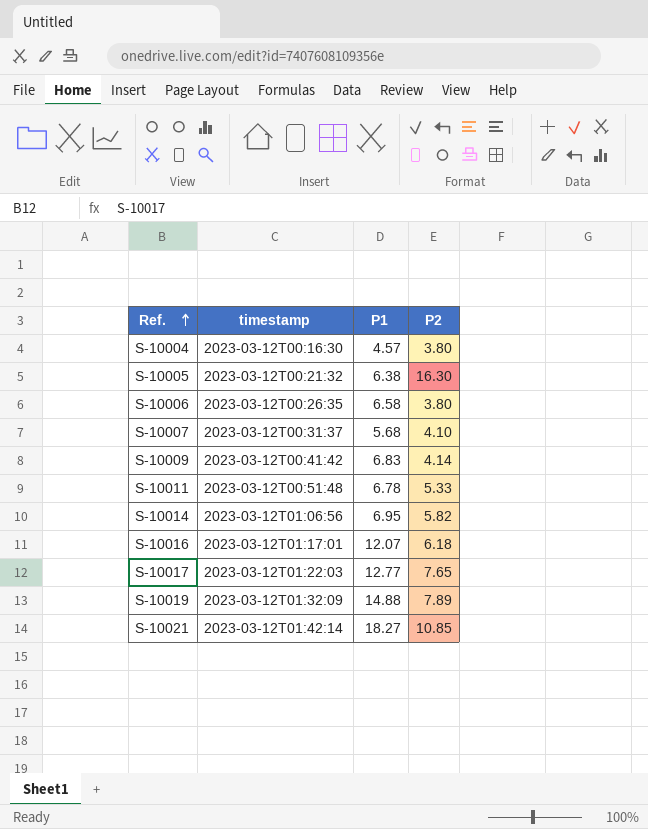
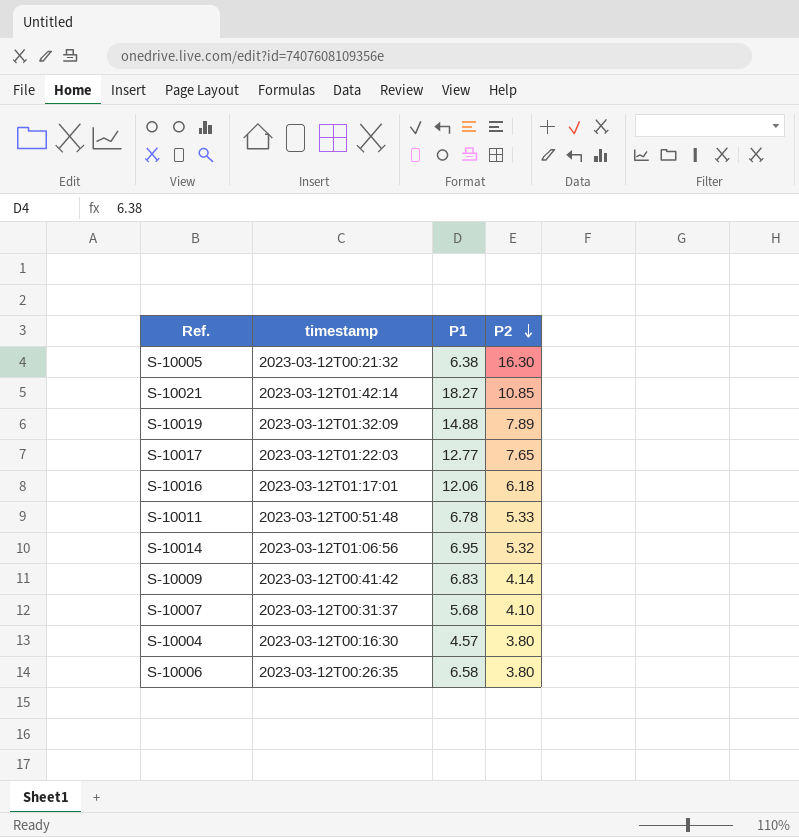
row order: Ref. ascending -> P2 descending
S-10016 | P1: 12.07 -> 12.06
S-10014 | P2: 5.82 -> 5.32

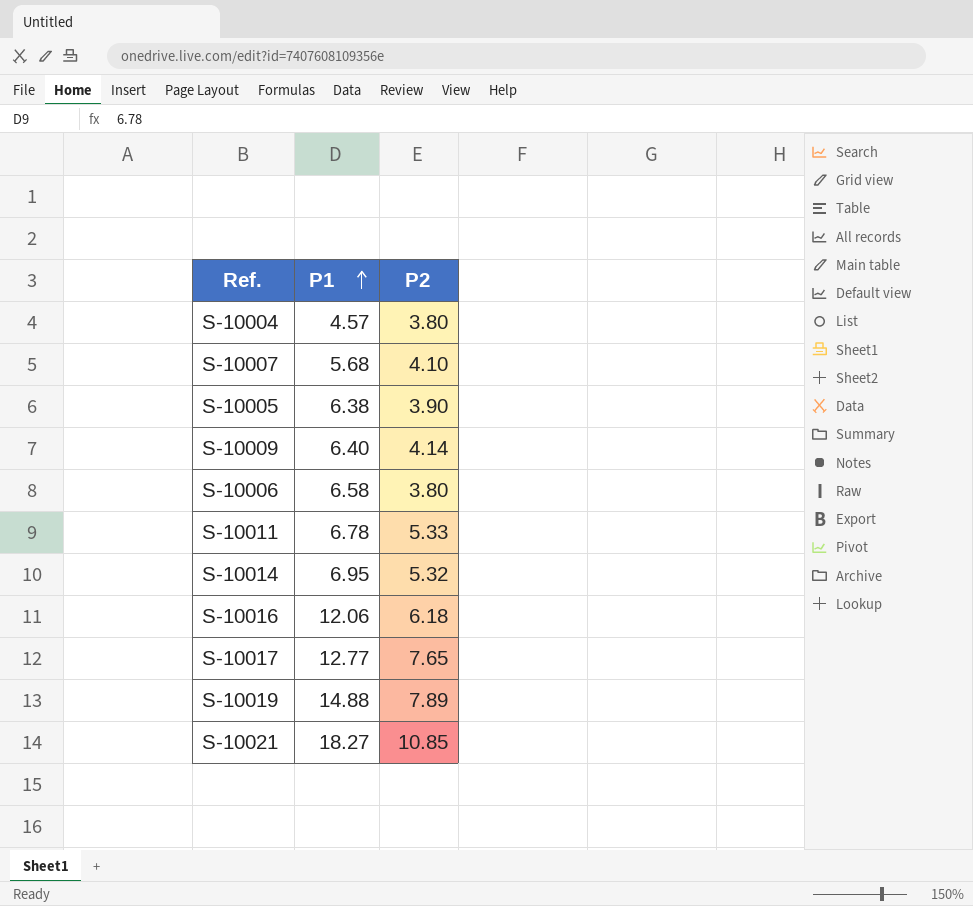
row order: P2 descending -> P1 ascending
column timestamp | position: 2 -> none
S-10005 | P2: 16.30 -> 3.90
S-10009 | P1: 6.83 -> 6.40

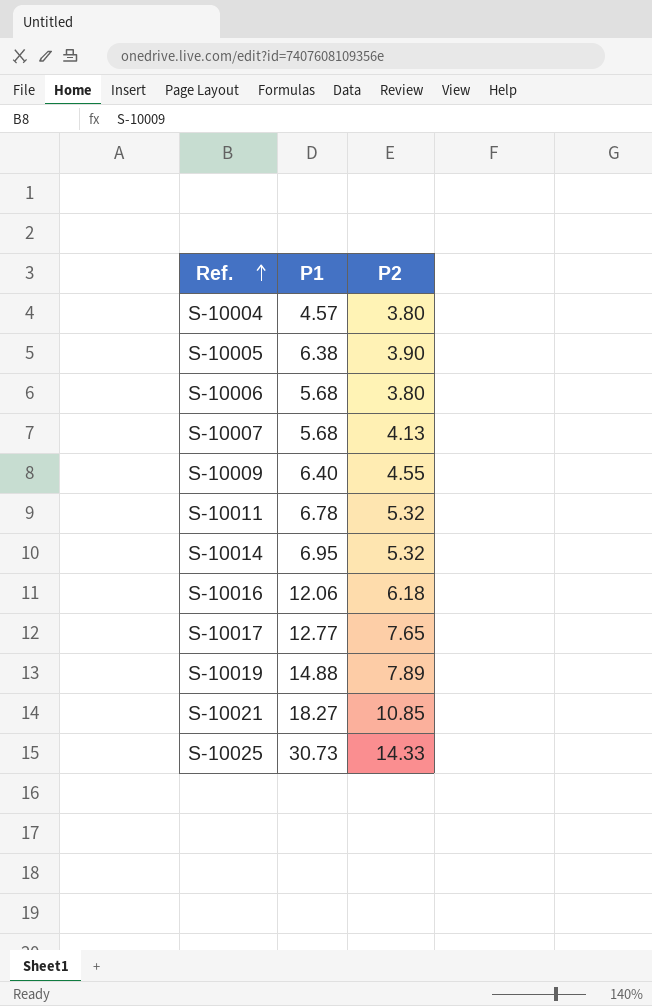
row order: P1 ascending -> Ref. ascending
S-10006 | P1: 6.58 -> 5.68
S-10007 | P2: 4.10 -> 4.13
S-10009 | P2: 4.14 -> 4.55
S-10011 | P2: 5.33 -> 5.32
row S-10025: none -> 30.73 | 14.33

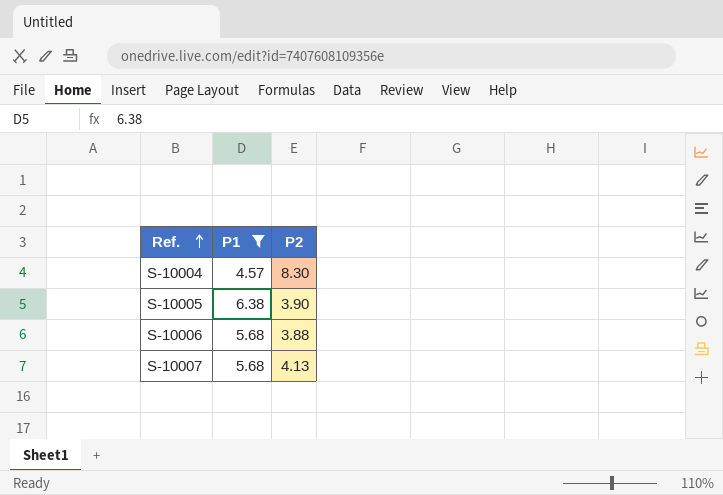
filter: none -> P1 <= 6.38
S-10004 | P2: 3.80 -> 8.30
S-10006 | P2: 3.80 -> 3.88

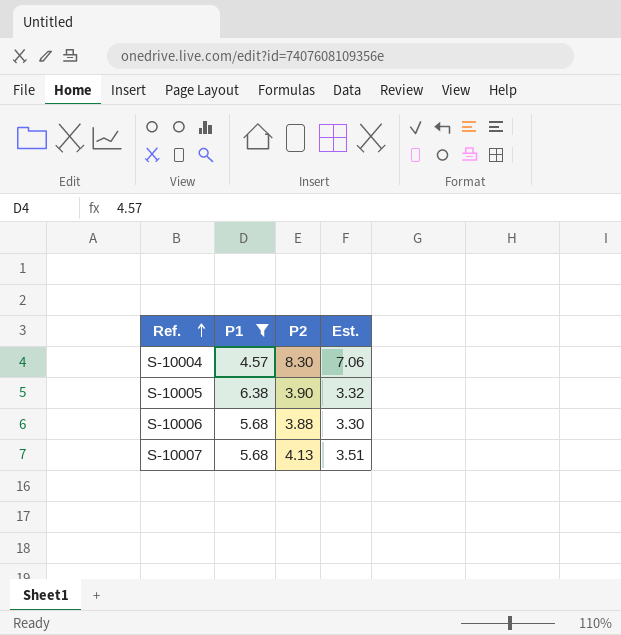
column Est. | formula: none -> [P2] * 0.85

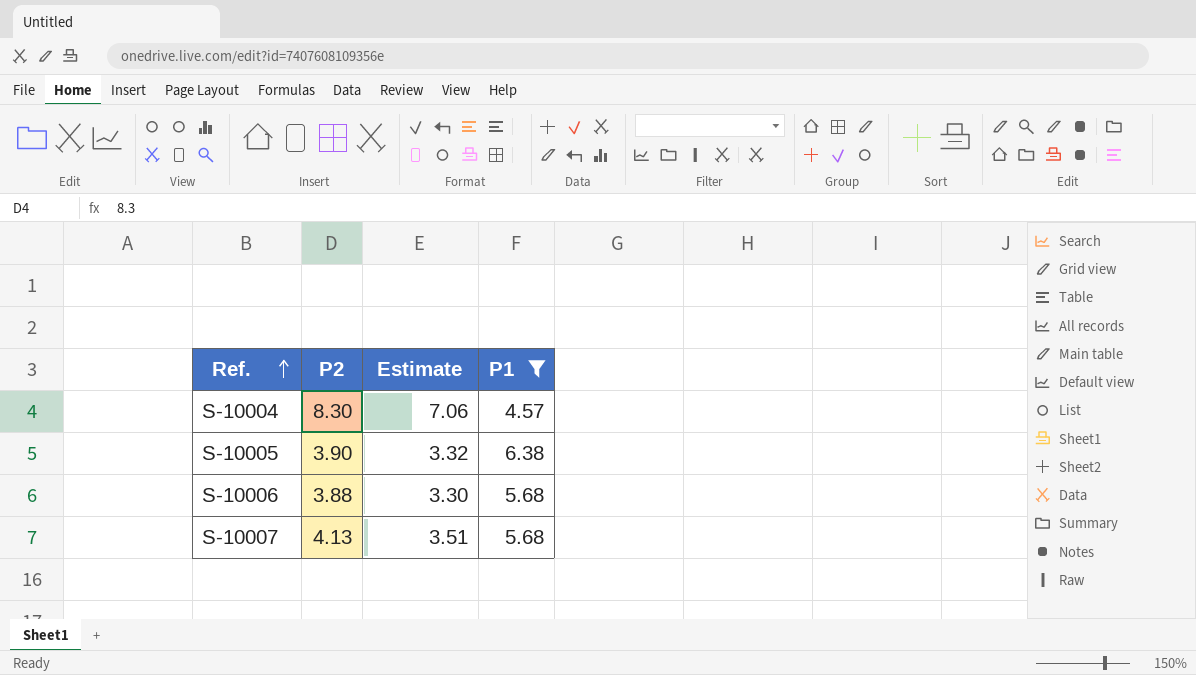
column name: Est. -> Estimate
column P1 | position: 2 -> 4

